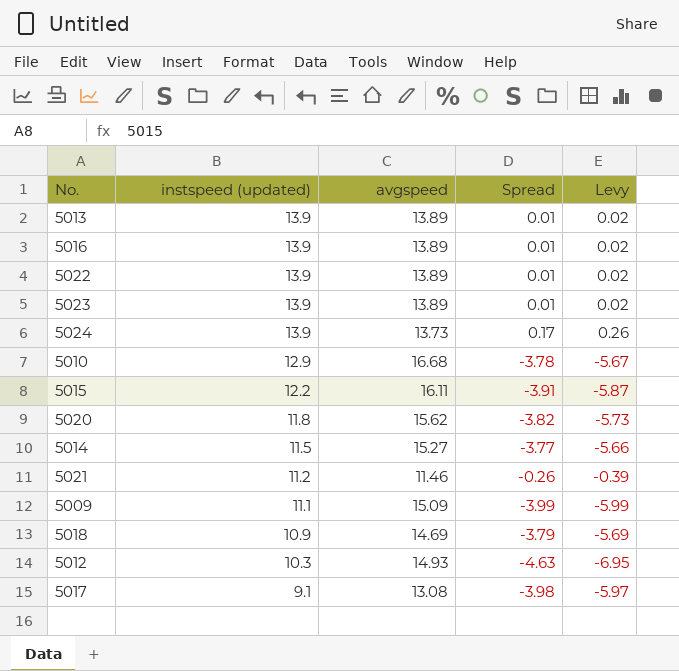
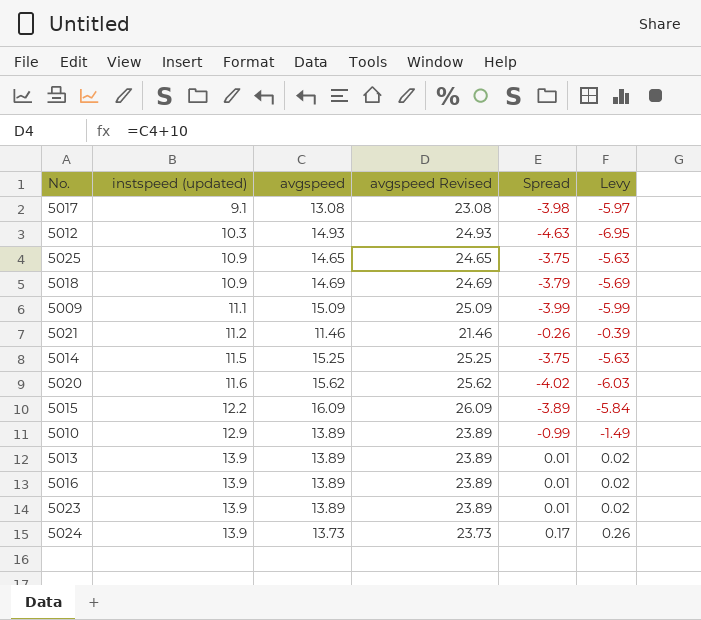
row order: instspeed (updated) descending -> instspeed (updated) ascending
column avgspeed Revised | formula: none -> [avgspeed] + 10
row 5022: 13.9 | 13.89 | 0.01 | 0.02 -> none
row 5025: none -> 10.9 | 14.65 | 24.65 | -3.75 | -5.63
5014 | avgspeed: 15.27 -> 15.25
5014 | Spread: -3.77 -> -3.75
5014 | Levy: -5.66 -> -5.63
5020 | instspeed (updated): 11.8 -> 11.6
5020 | Spread: -3.82 -> -4.02
5020 | Levy: -5.73 -> -6.03
5015 | avgspeed: 16.11 -> 16.09
5015 | Spread: -3.91 -> -3.89
5015 | Levy: -5.87 -> -5.84
5010 | avgspeed: 16.68 -> 13.89
5010 | Spread: -3.78 -> -0.99
5010 | Levy: -5.67 -> -1.49

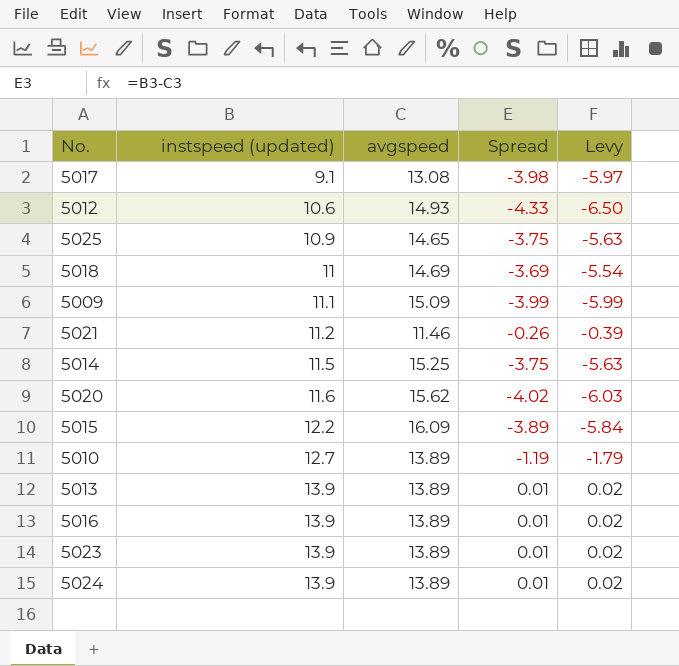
column avgspeed Revised | formula: [avgspeed] + 10 -> none
5012 | instspeed (updated): 10.3 -> 10.6
5012 | Spread: -4.63 -> -4.33
5012 | Levy: -6.95 -> -6.50
5018 | instspeed (updated): 10.9 -> 11
5018 | Spread: -3.79 -> -3.69
5018 | Levy: -5.69 -> -5.54
5010 | instspeed (updated): 12.9 -> 12.7
5010 | Spread: -0.99 -> -1.19
5010 | Levy: -1.49 -> -1.79
5024 | avgspeed: 13.73 -> 13.89
5024 | Spread: 0.17 -> 0.01
5024 | Levy: 0.26 -> 0.02

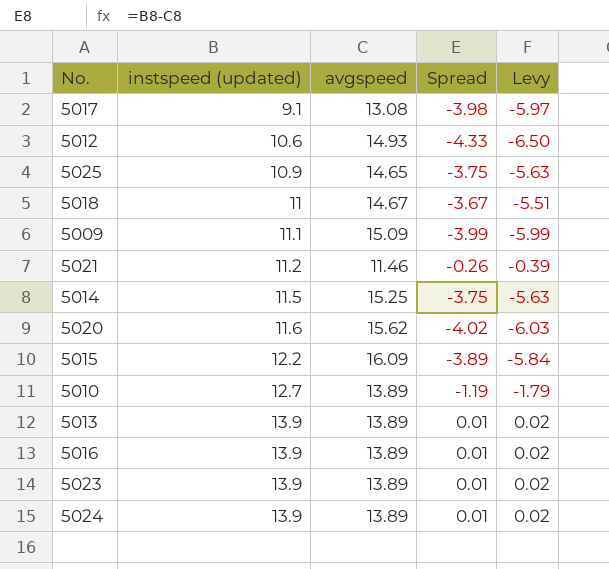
5018 | avgspeed: 14.69 -> 14.67
5018 | Spread: -3.69 -> -3.67
5018 | Levy: -5.54 -> -5.51

